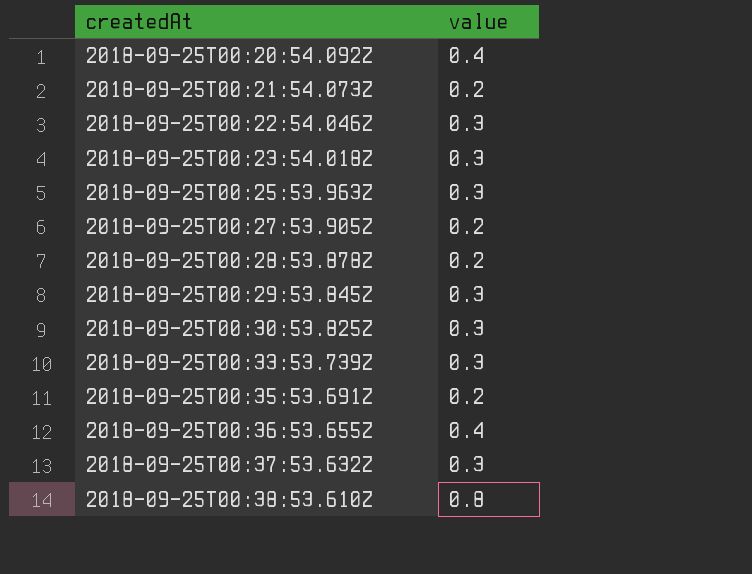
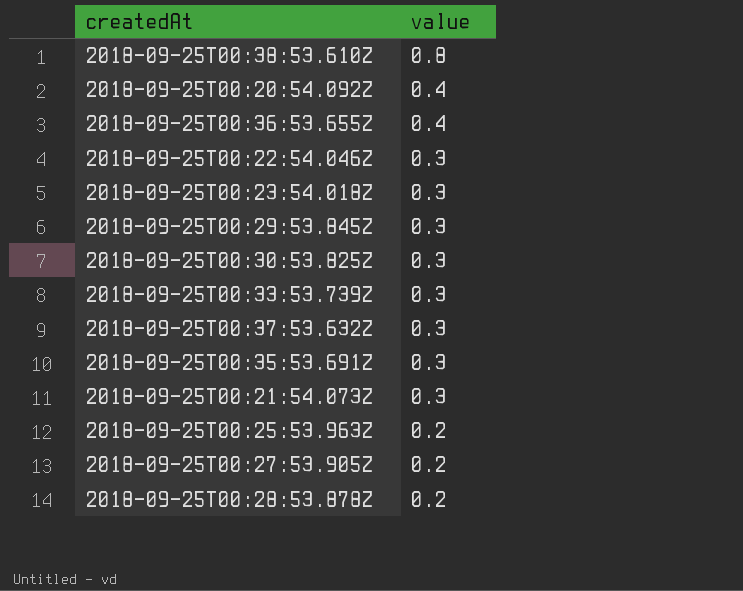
row order: createdAt ascending -> value descending
2018-09-25T00:35:53.691Z | value: 0.2 -> 0.3
2018-09-25T00:21:54.073Z | value: 0.2 -> 0.3
2018-09-25T00:25:53.963Z | value: 0.3 -> 0.2

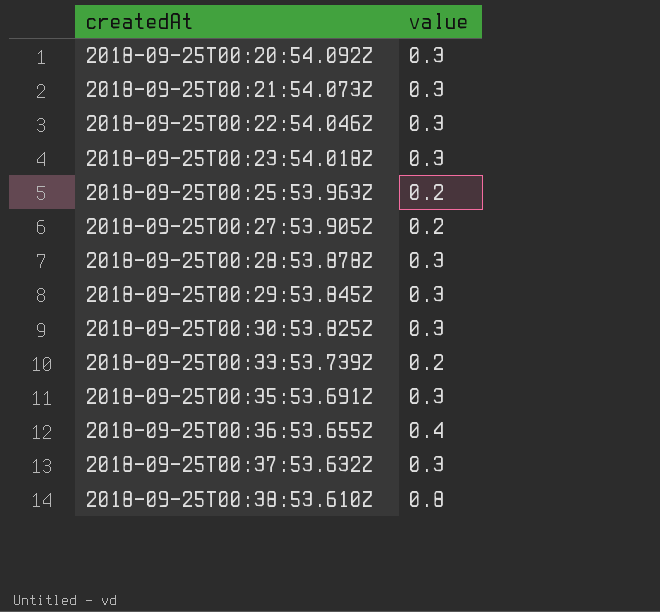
row order: value descending -> createdAt ascending
2018-09-25T00:20:54.092Z | value: 0.4 -> 0.3
2018-09-25T00:28:53.878Z | value: 0.2 -> 0.3
2018-09-25T00:33:53.739Z | value: 0.3 -> 0.2

